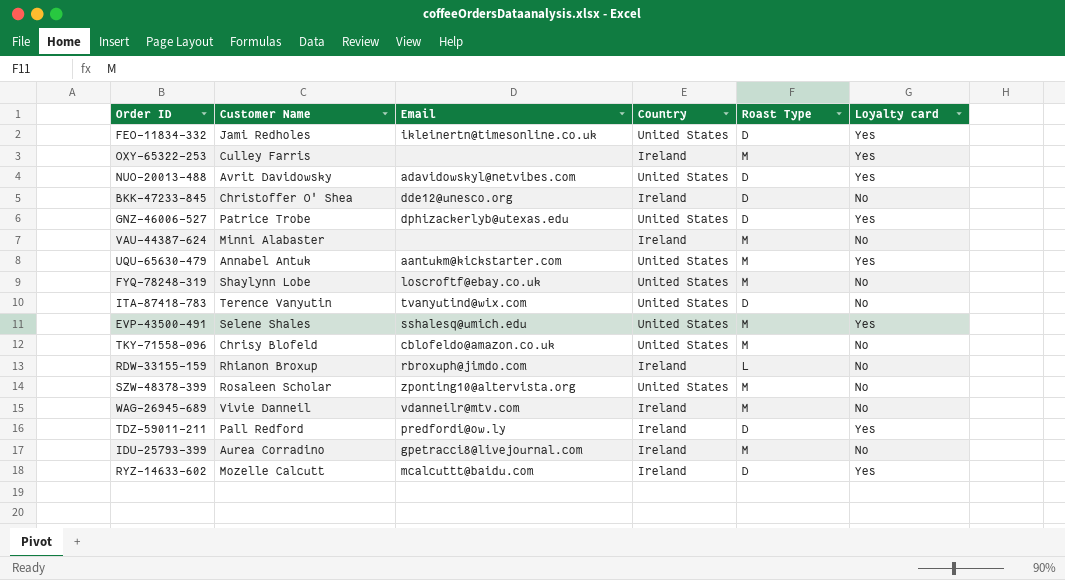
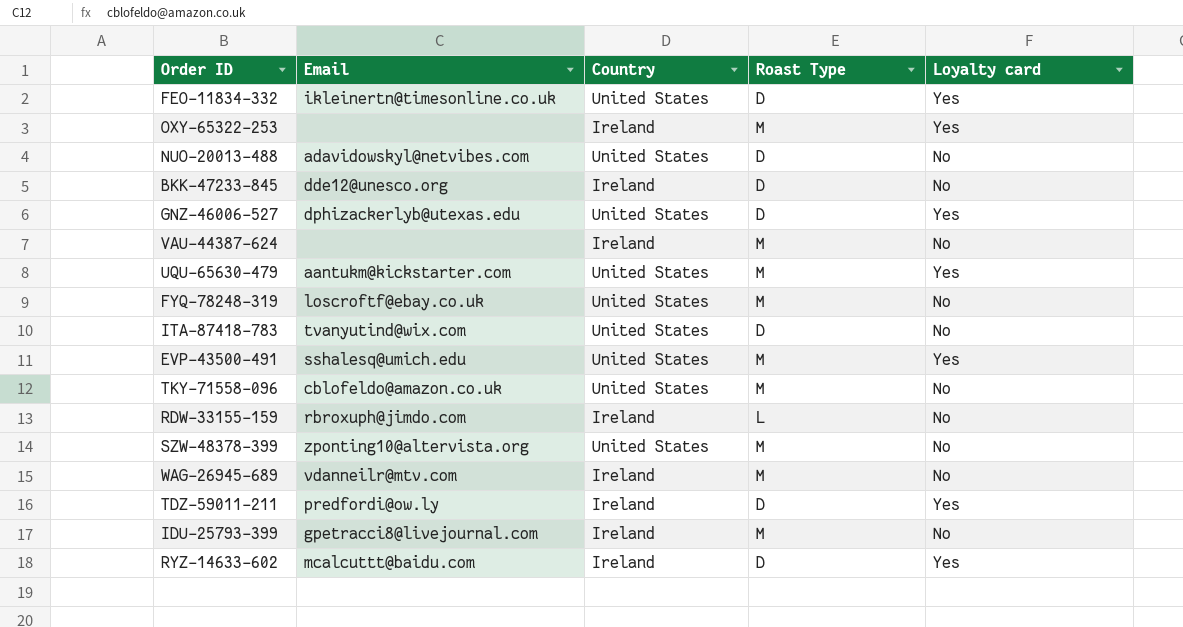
column Customer Name | position: 2 -> none
NUO-20013-488 | Loyalty card: Yes -> No

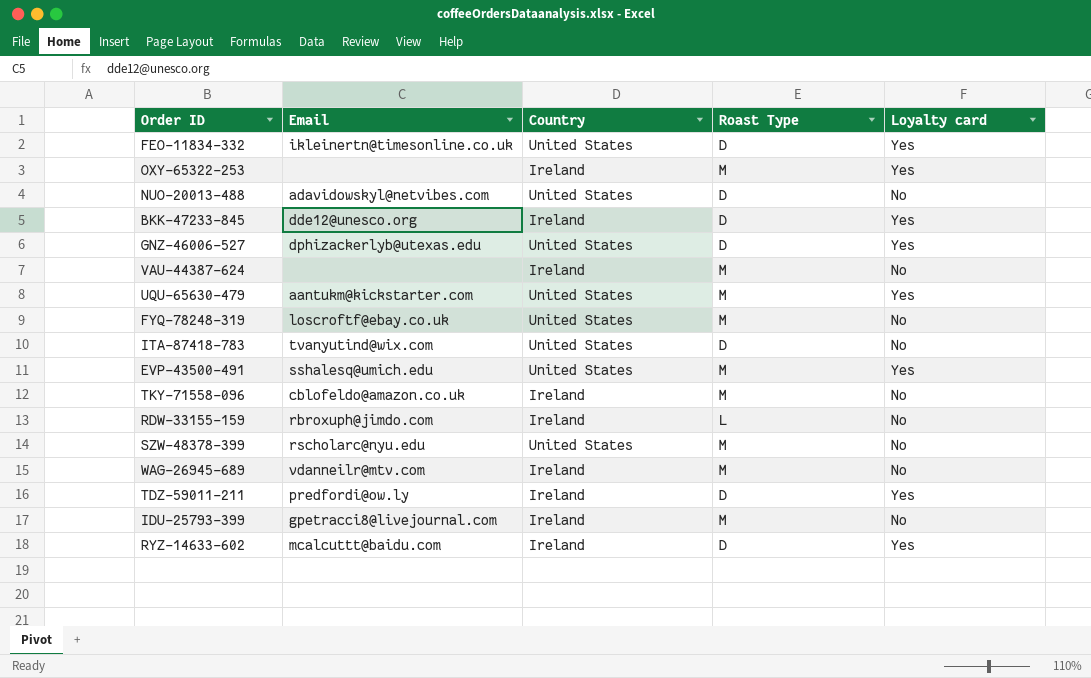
BKK-47233-845 | Loyalty card: No -> Yes
TKY-71558-096 | Country: United States -> Ireland
SZW-48378-399 | Email: zponting10@altervista.org -> rscholarc@nyu.edu

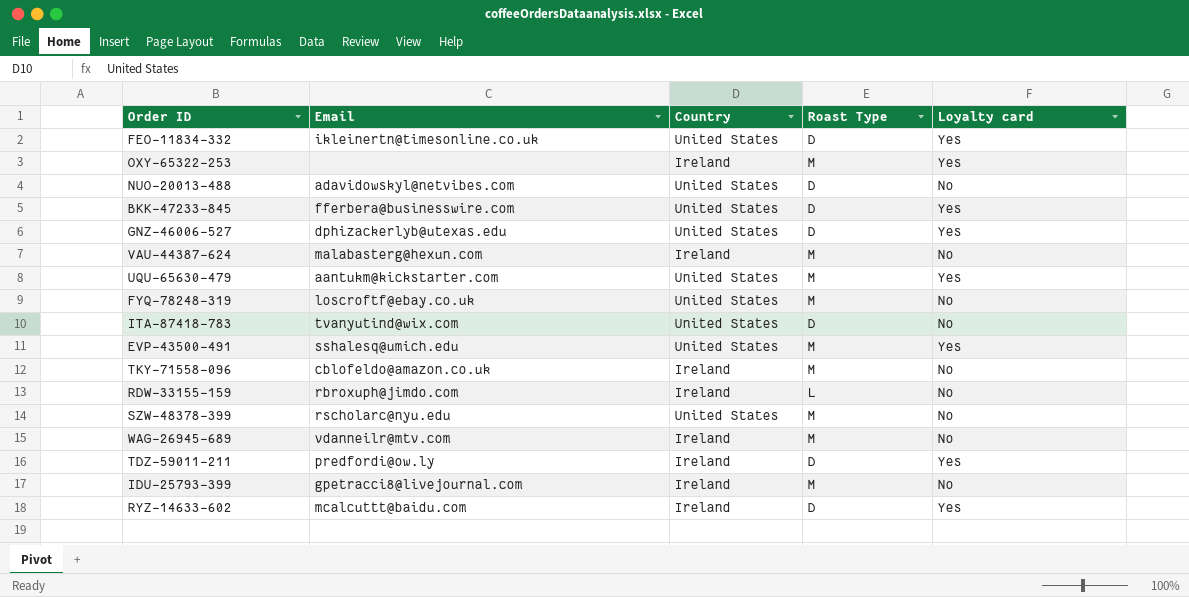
BKK-47233-845 | Email: dde12@unesco.org -> fferbera@businesswire.com
BKK-47233-845 | Country: Ireland -> United States
VAU-44387-624 | Email: none -> malabasterg@hexun.com

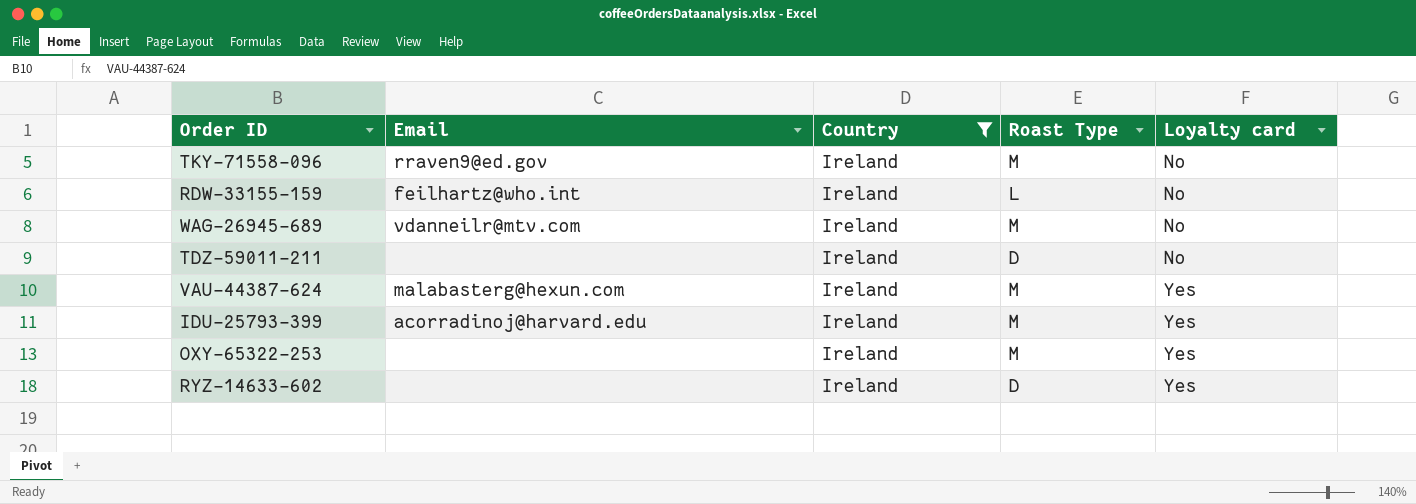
filter: none -> Country = Ireland
row order: none -> Loyalty card ascending
TKY-71558-096 | Email: cblofeldo@amazon.co.uk -> rraven9@ed.gov
RDW-33155-159 | Email: rbroxuph@jimdo.com -> feilhartz@who.int
TDZ-59011-211 | Email: predfordi@ow.ly -> none
TDZ-59011-211 | Loyalty card: Yes -> No
VAU-44387-624 | Loyalty card: No -> Yes
IDU-25793-399 | Email: gpetracci8@livejournal.com -> acorradinoj@harvard.edu
IDU-25793-399 | Loyalty card: No -> Yes
RYZ-14633-602 | Email: mcalcuttt@baidu.com -> none

